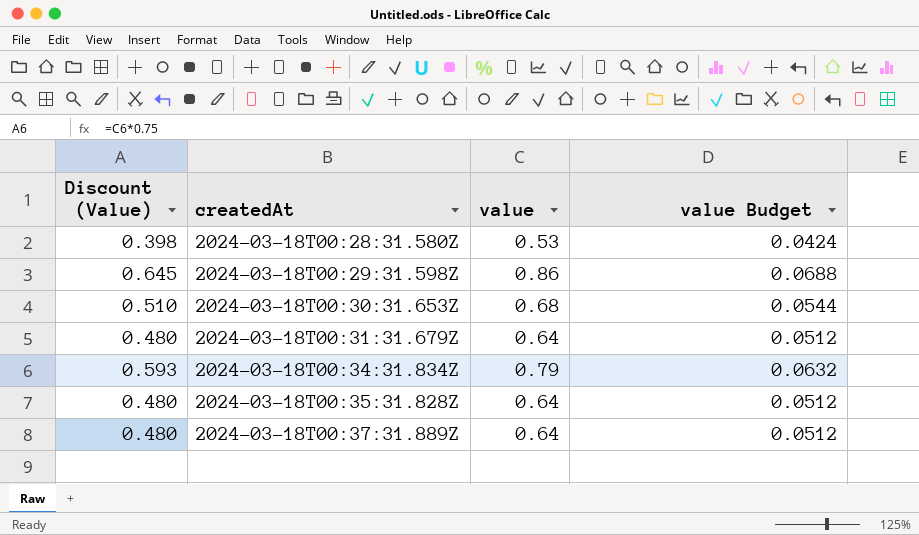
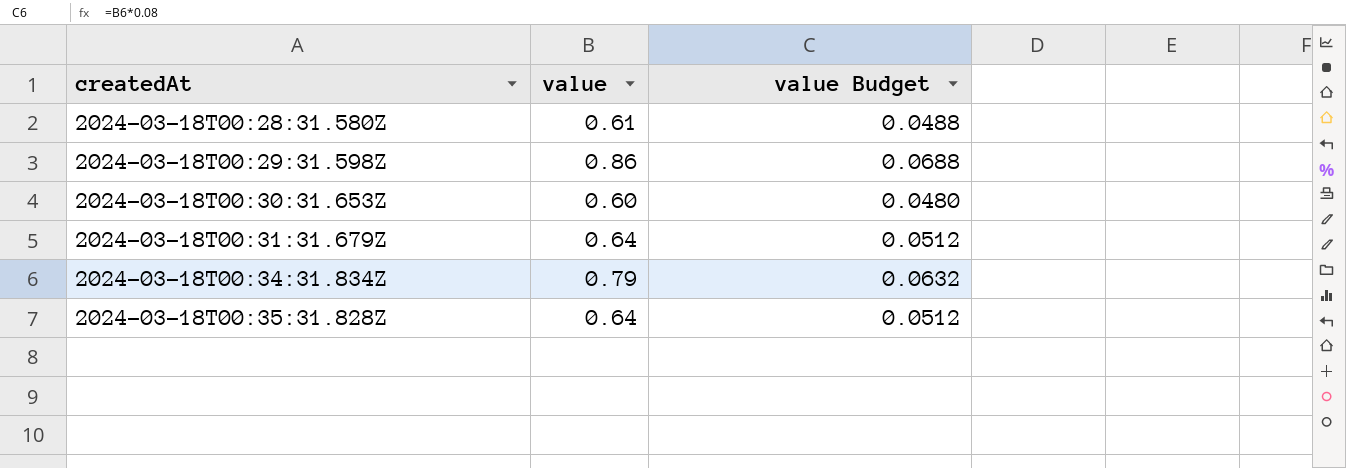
column Discount (Value) | formula: [value] * 0.75 -> none
row 2024-03-18T00:37:31.889Z: 0.480 | 0.64 | 0.0512 -> none
2024-03-18T00:28:31.580Z | value: 0.53 -> 0.61
2024-03-18T00:28:31.580Z | value Budget: 0.0424 -> 0.0488
2024-03-18T00:30:31.653Z | value: 0.68 -> 0.60
2024-03-18T00:30:31.653Z | value Budget: 0.0544 -> 0.0480

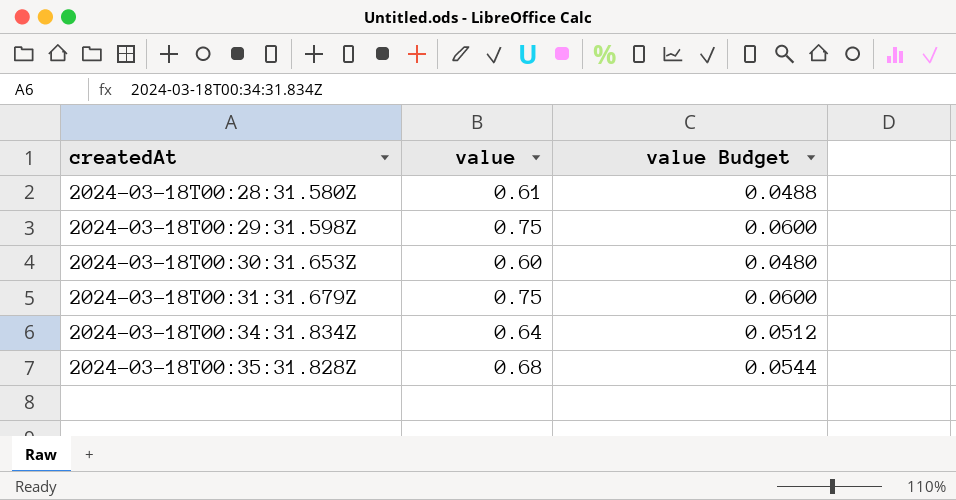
2024-03-18T00:29:31.598Z | value: 0.86 -> 0.75
2024-03-18T00:29:31.598Z | value Budget: 0.0688 -> 0.0600
2024-03-18T00:31:31.679Z | value: 0.64 -> 0.75
2024-03-18T00:31:31.679Z | value Budget: 0.0512 -> 0.0600
2024-03-18T00:34:31.834Z | value: 0.79 -> 0.64
2024-03-18T00:34:31.834Z | value Budget: 0.0632 -> 0.0512
2024-03-18T00:35:31.828Z | value: 0.64 -> 0.68
2024-03-18T00:35:31.828Z | value Budget: 0.0512 -> 0.0544

